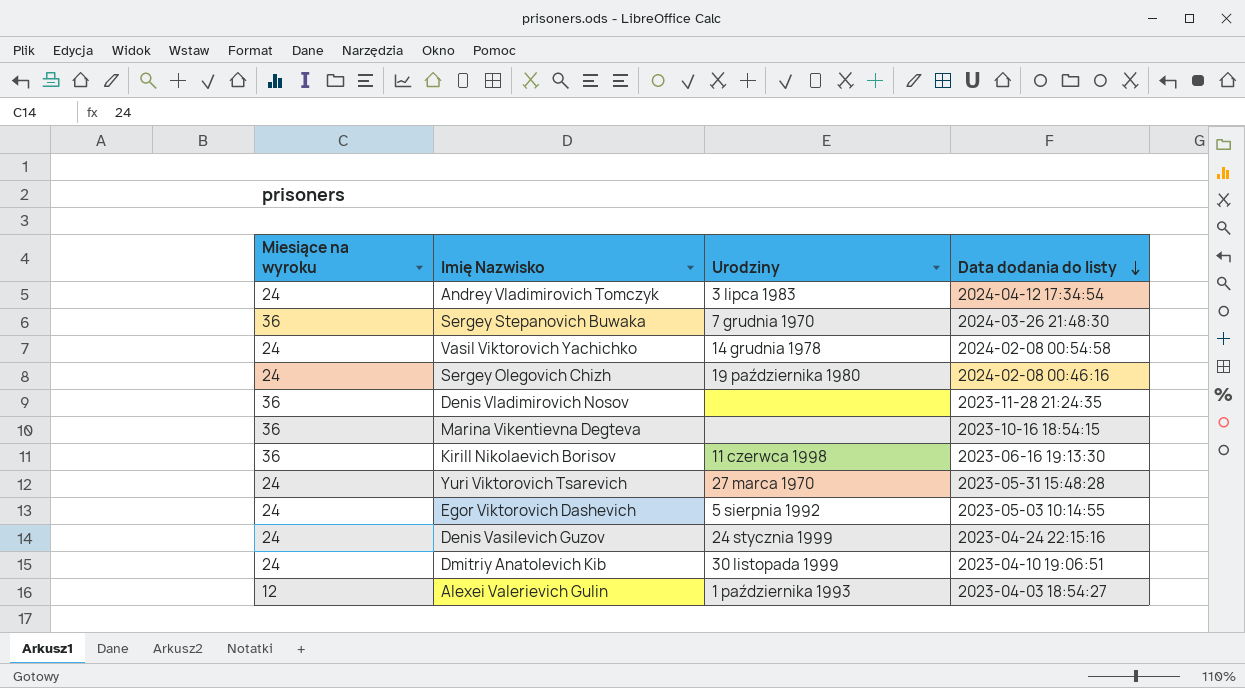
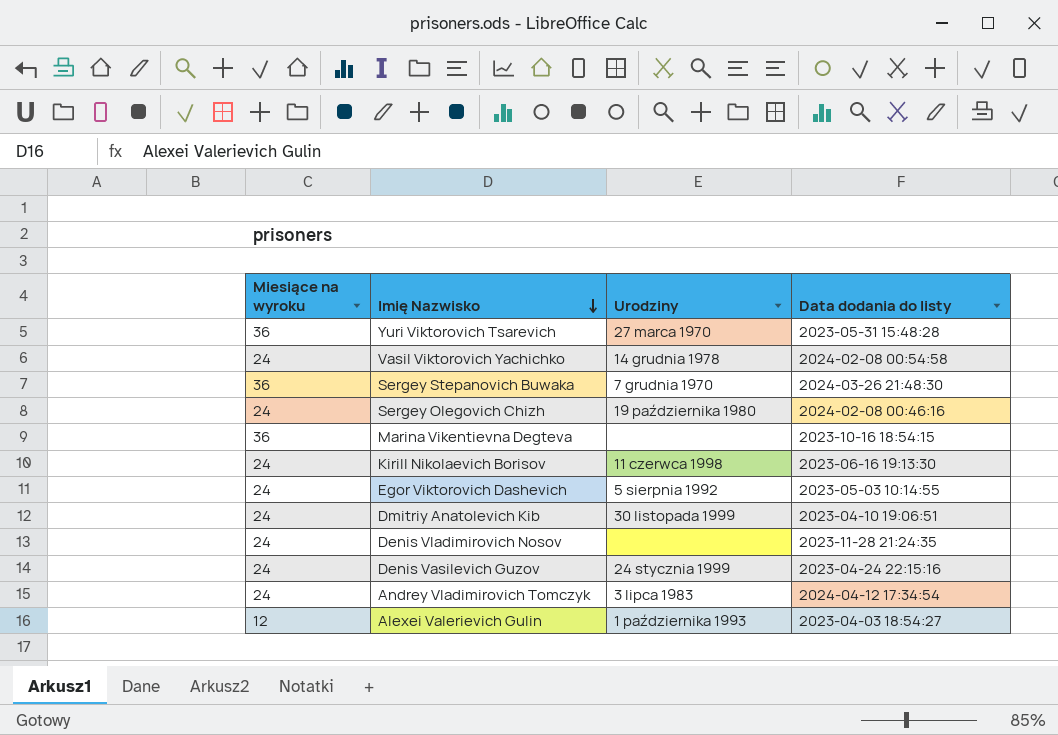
row order: Data dodania do listy descending -> Imię Nazwisko descending
Yuri Viktorovich Tsarevich | Miesiące na wyroku: 24 -> 36
Kirill Nikolaevich Borisov | Miesiące na wyroku: 36 -> 24
Denis Vladimirovich Nosov | Miesiące na wyroku: 36 -> 24

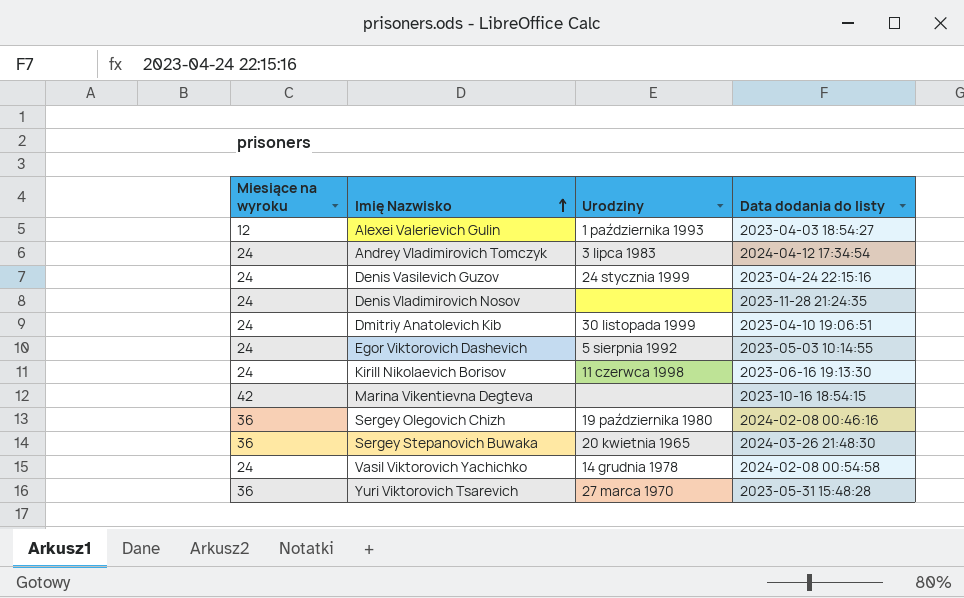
row order: Imię Nazwisko descending -> Imię Nazwisko ascending
Marina Vikentievna Degteva | Miesiące na wyroku: 36 -> 42
Sergey Olegovich Chizh | Miesiące na wyroku: 24 -> 36
Sergey Stepanovich Buwaka | Urodziny: 7 grudnia 1970 -> 20 kwietnia 1965

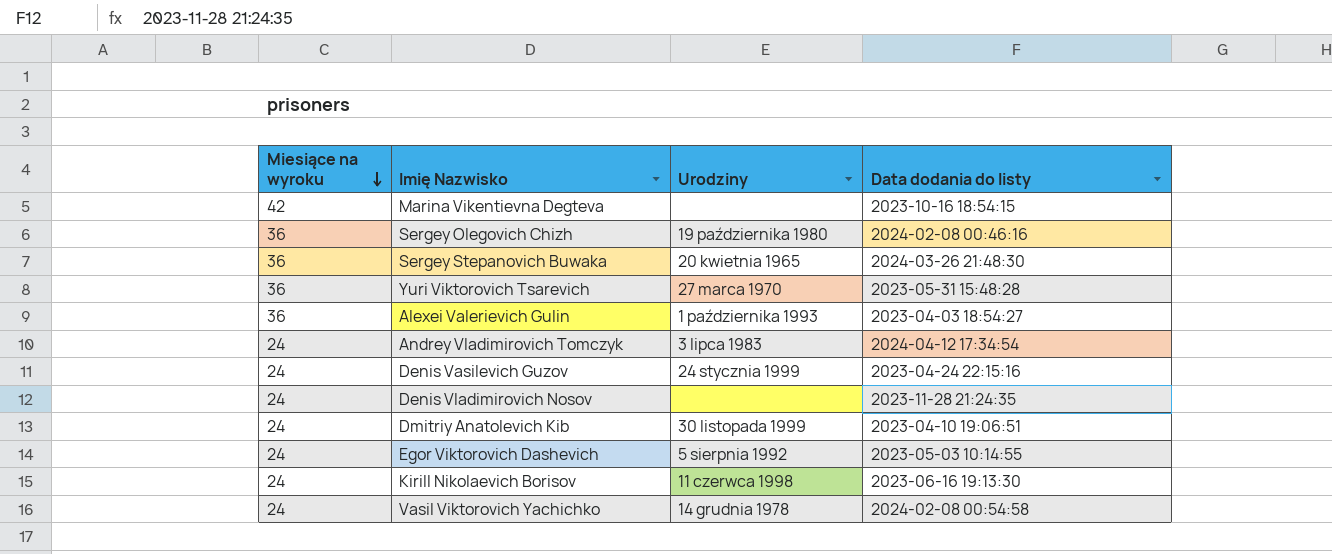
row order: Imię Nazwisko ascending -> Miesiące na wyroku descending
Alexei Valerievich Gulin | Miesiące na wyroku: 12 -> 36

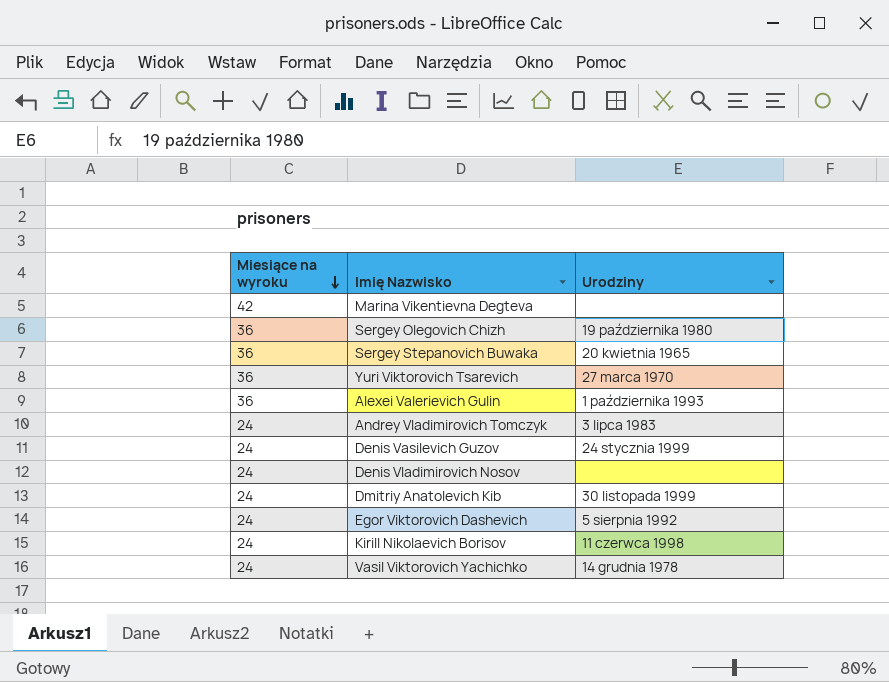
column Data dodania do listy | position: 4 -> none

